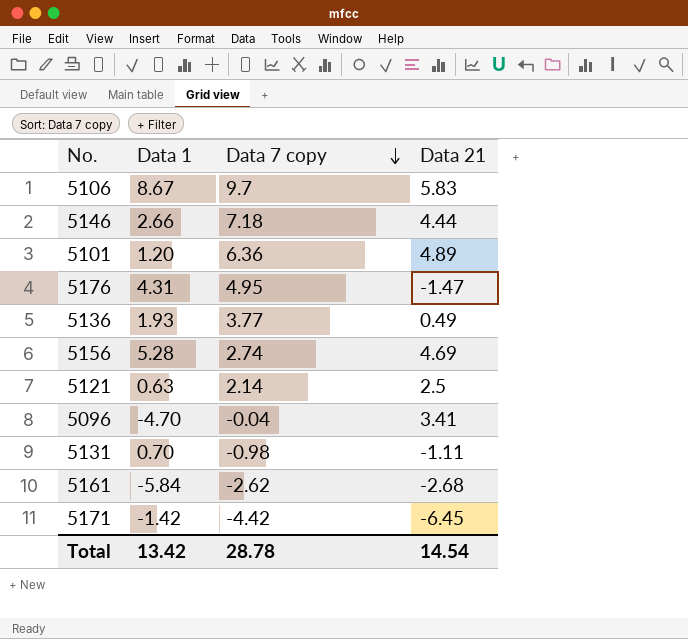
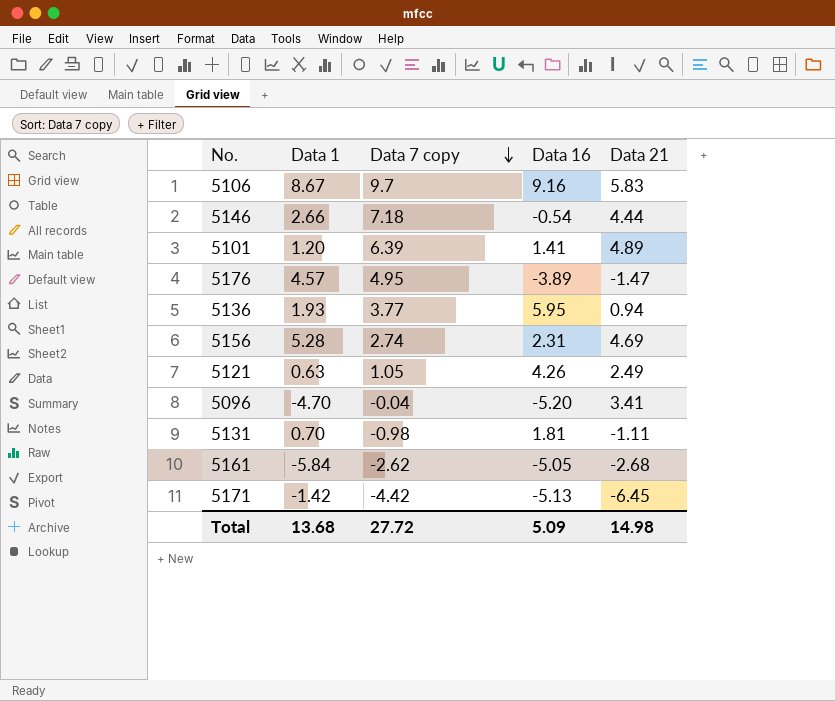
column Data 16 | position: none -> 4
5101 | Data 7 copy: 6.36 -> 6.39
5176 | Data 1: 4.31 -> 4.57
5136 | Data 21: 0.49 -> 0.94
5121 | Data 7 copy: 2.14 -> 1.05
5121 | Data 21: 2.5 -> 2.49
Total | Data 1: 13.42 -> 13.68
Total | Data 7 copy: 28.78 -> 27.72
Total | Data 21: 14.54 -> 14.98

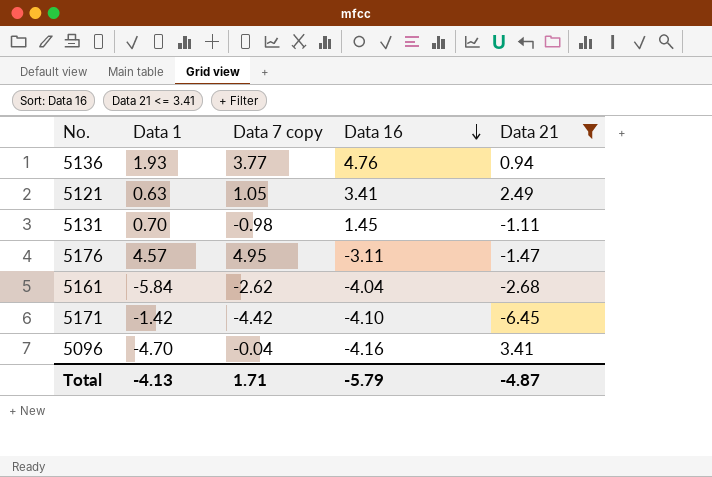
filter: none -> Data 21 <= 3.41
row order: Data 7 copy descending -> Data 16 descending
5136 | Data 16: 5.95 -> 4.76
5121 | Data 16: 4.26 -> 3.41
5131 | Data 16: 1.81 -> 1.45
5176 | Data 16: -3.89 -> -3.11
5161 | Data 16: -5.05 -> -4.04
5171 | Data 16: -5.13 -> -4.10
5096 | Data 16: -5.20 -> -4.16
Total | Data 1: 13.68 -> -4.13
Total | Data 7 copy: 27.72 -> 1.71
Total | Data 16: 5.09 -> -5.79
Total | Data 21: 14.98 -> -4.87

